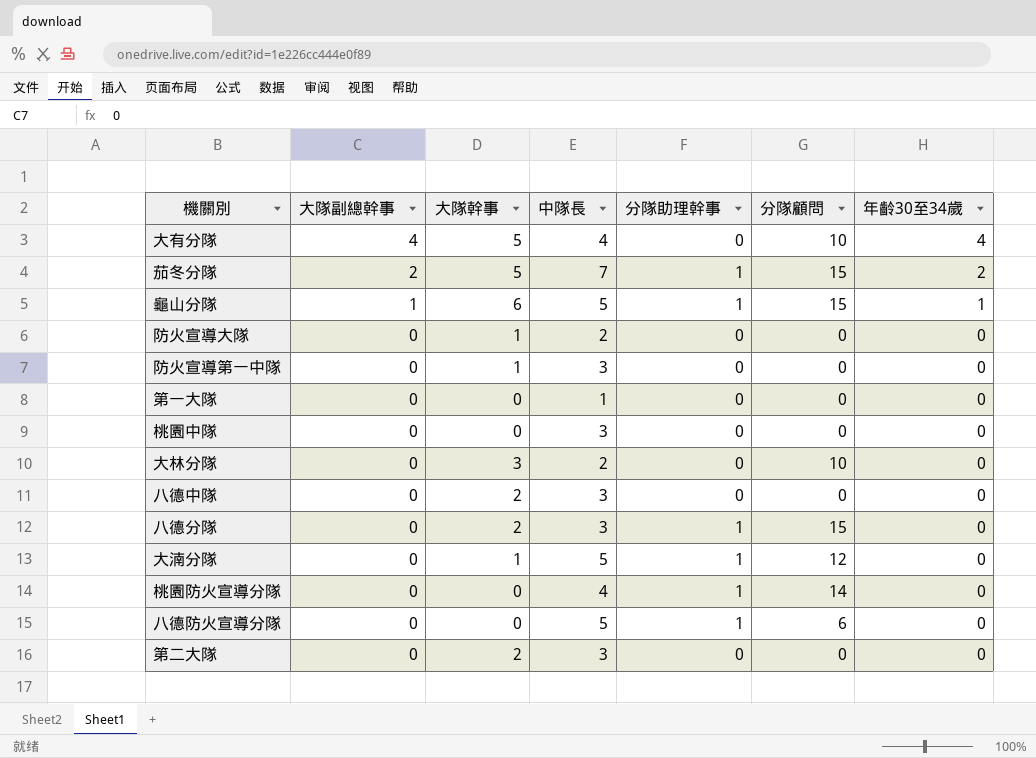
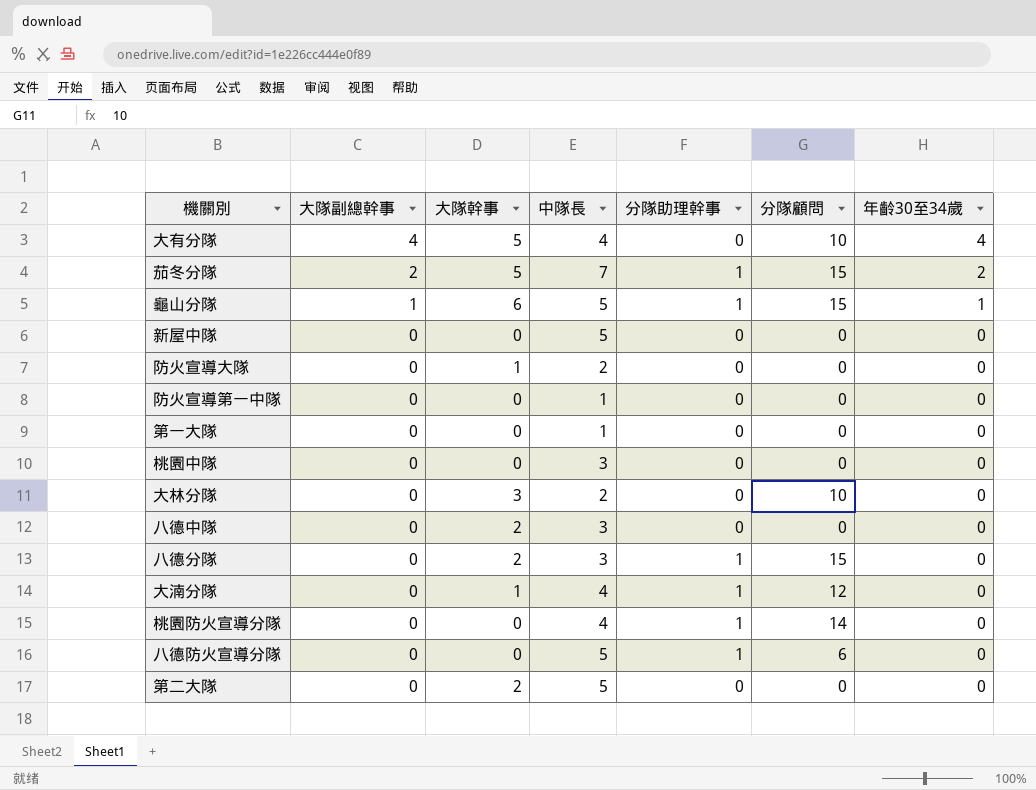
row 新屋中隊: none -> 0 | 0 | 5 | 0 | 0 | 0
防火宣導第一中隊 | 大隊幹事: 1 -> 0
防火宣導第一中隊 | 中隊長: 3 -> 1
大湳分隊 | 中隊長: 5 -> 4
第二大隊 | 中隊長: 3 -> 5

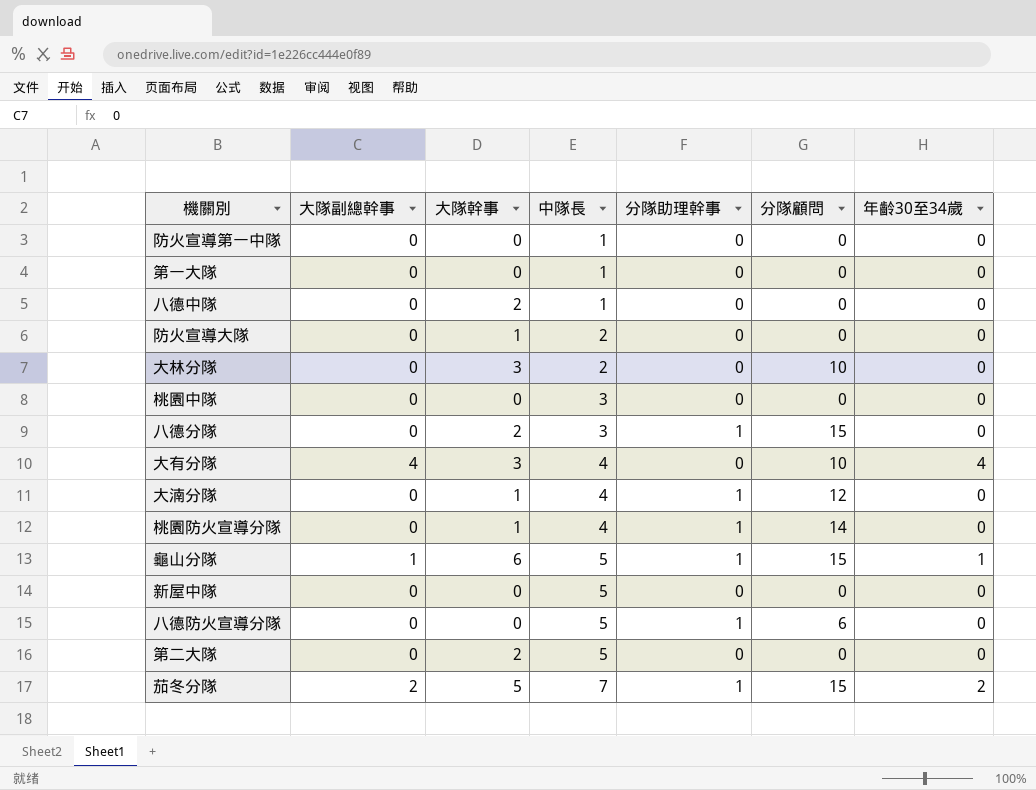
row order: 大隊副總幹事 descending -> 中隊長 ascending
八德中隊 | 中隊長: 3 -> 1
大有分隊 | 大隊幹事: 5 -> 3
桃園防火宣導分隊 | 大隊幹事: 0 -> 1

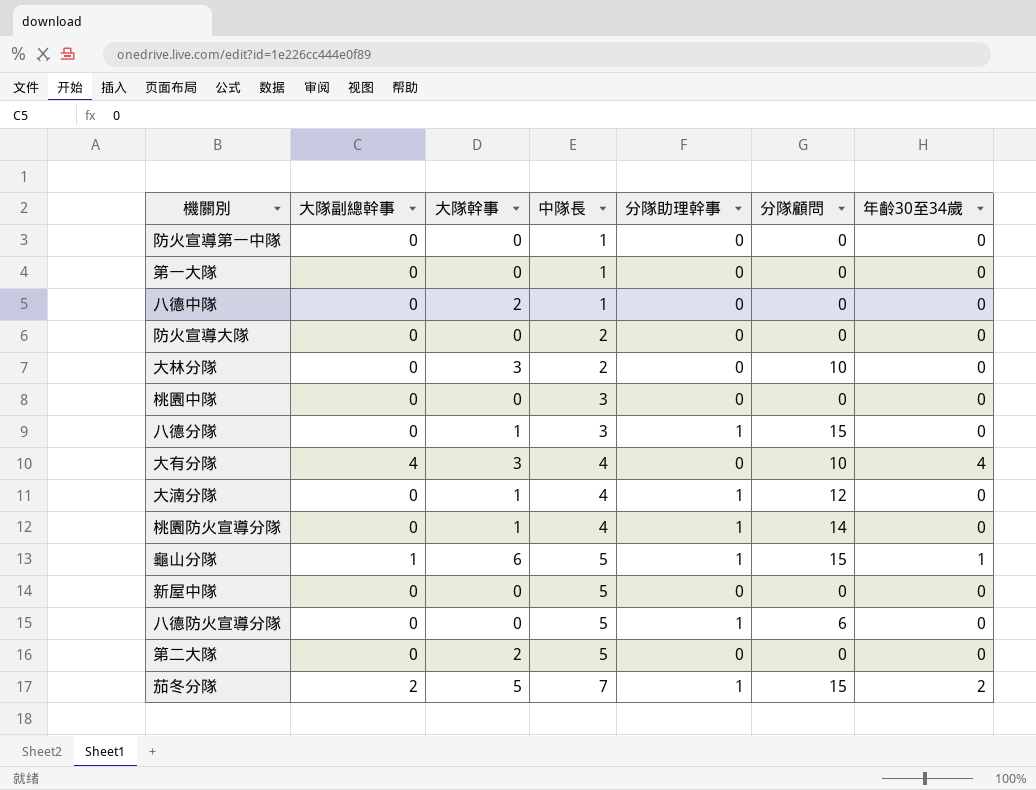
防火宣導大隊 | 大隊幹事: 1 -> 0
八德分隊 | 大隊幹事: 2 -> 1

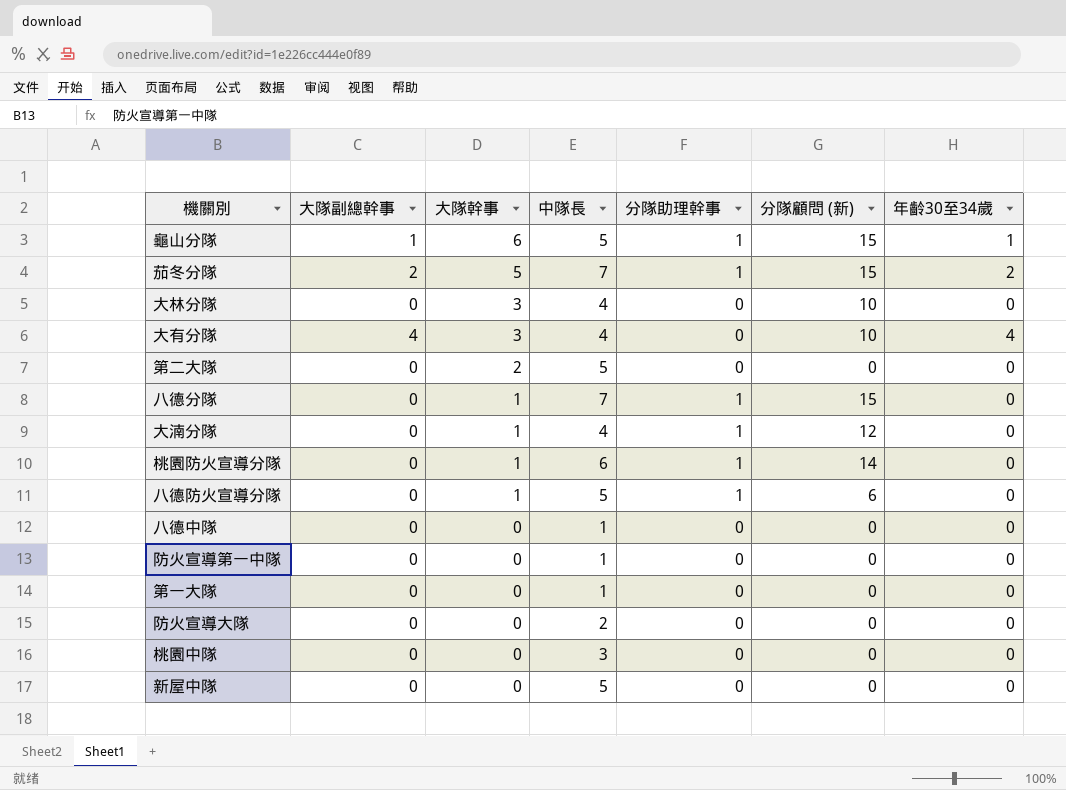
row order: 中隊長 ascending -> 大隊幹事 descending
column name: 分隊顧問 -> 分隊顧問 (新)
大林分隊 | 中隊長: 2 -> 4
八德分隊 | 中隊長: 3 -> 7
桃園防火宣導分隊 | 中隊長: 4 -> 6
八德防火宣導分隊 | 大隊幹事: 0 -> 1
八德中隊 | 大隊幹事: 2 -> 0

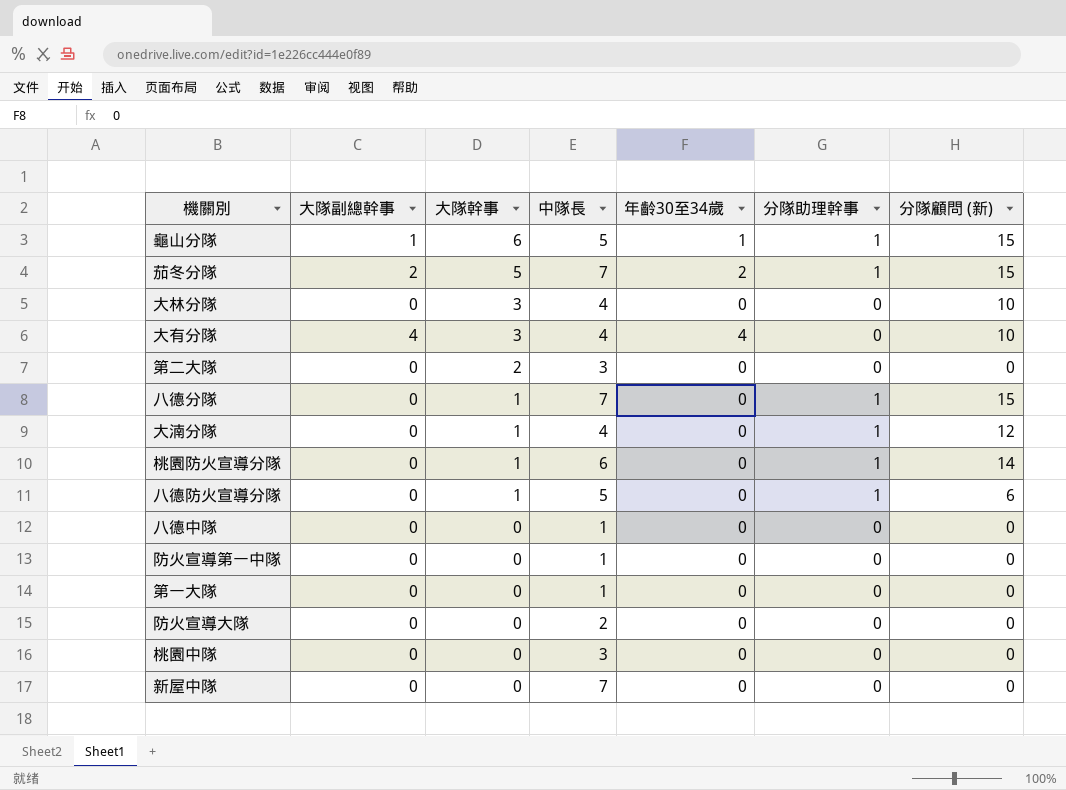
column 年齡30至34歲 | position: 7 -> 5
第二大隊 | 中隊長: 5 -> 3
新屋中隊 | 中隊長: 5 -> 7

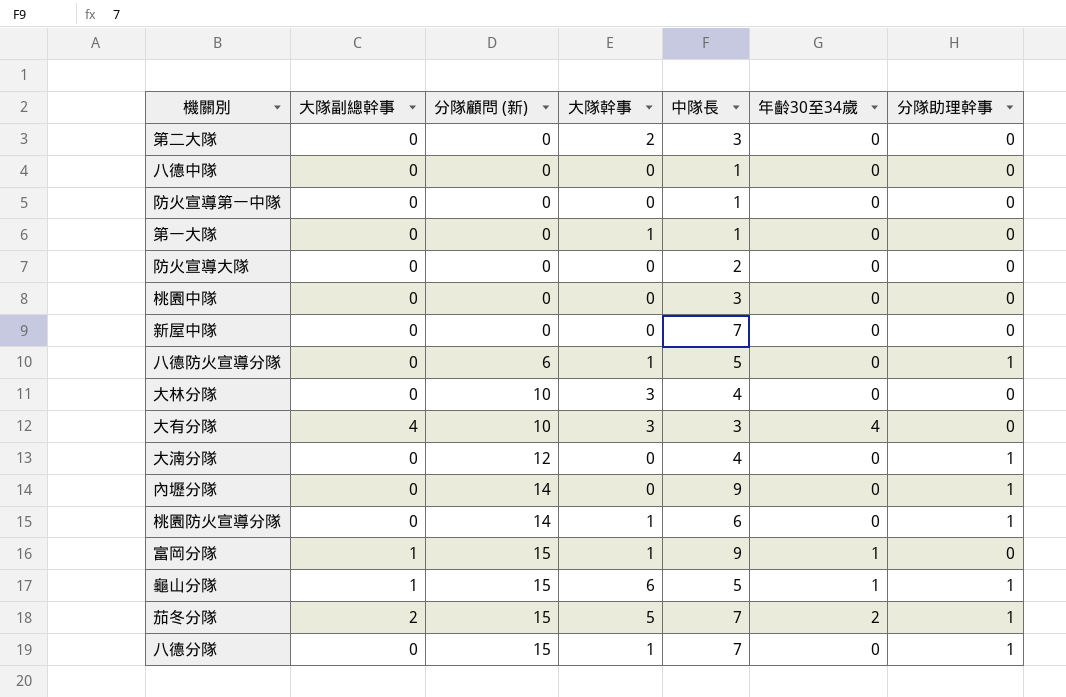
row order: 大隊幹事 descending -> 分隊顧問 (新) ascending
column 分隊顧問 (新) | position: 7 -> 3
第一大隊 | 大隊幹事: 0 -> 1
大有分隊 | 中隊長: 4 -> 3
大湳分隊 | 大隊幹事: 1 -> 0
row 內壢分隊: none -> 0 | 14 | 0 | 9 | 0 | 1
row 富岡分隊: none -> 1 | 15 | 1 | 9 | 1 | 0

